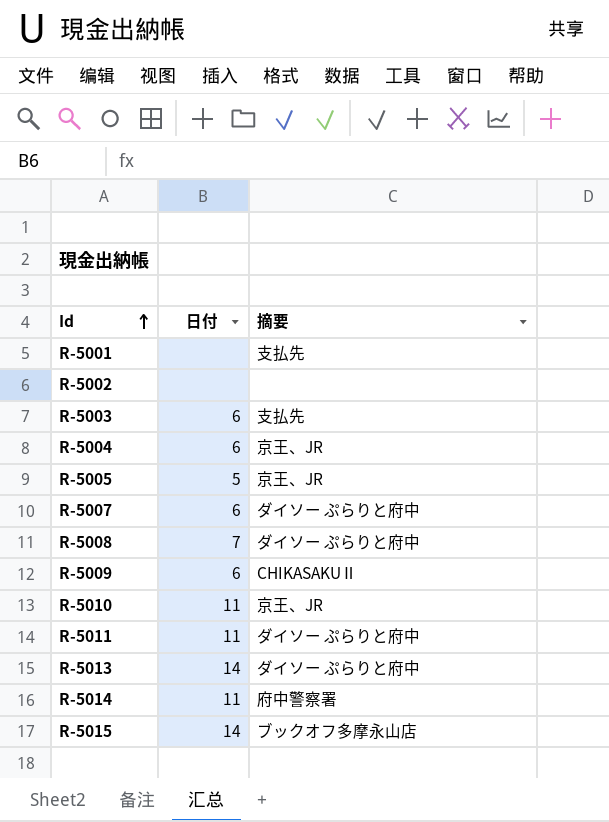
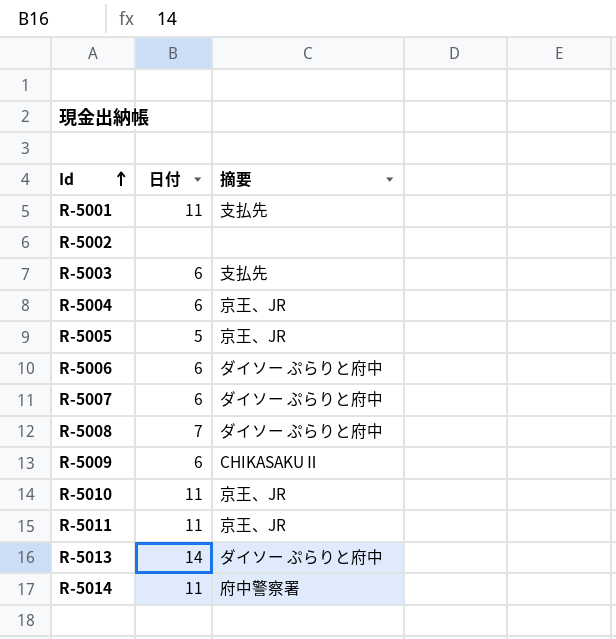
row R-5015: 14 | ブックオフ多摩永山店 -> none
R-5001 | 日付: none -> 11
row R-5006: none -> 6 | ダイソー ぷらりと府中
R-5011 | 摘要: ダイソー ぷらりと府中 -> 京王、JR

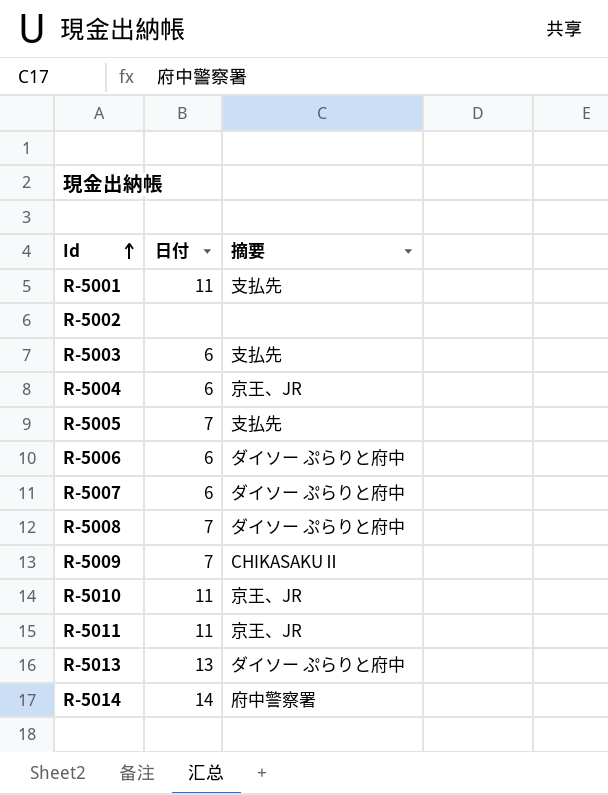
R-5005 | 日付: 5 -> 7
R-5005 | 摘要: 京王、JR -> 支払先
R-5009 | 日付: 6 -> 7
R-5013 | 日付: 14 -> 13
R-5014 | 日付: 11 -> 14

